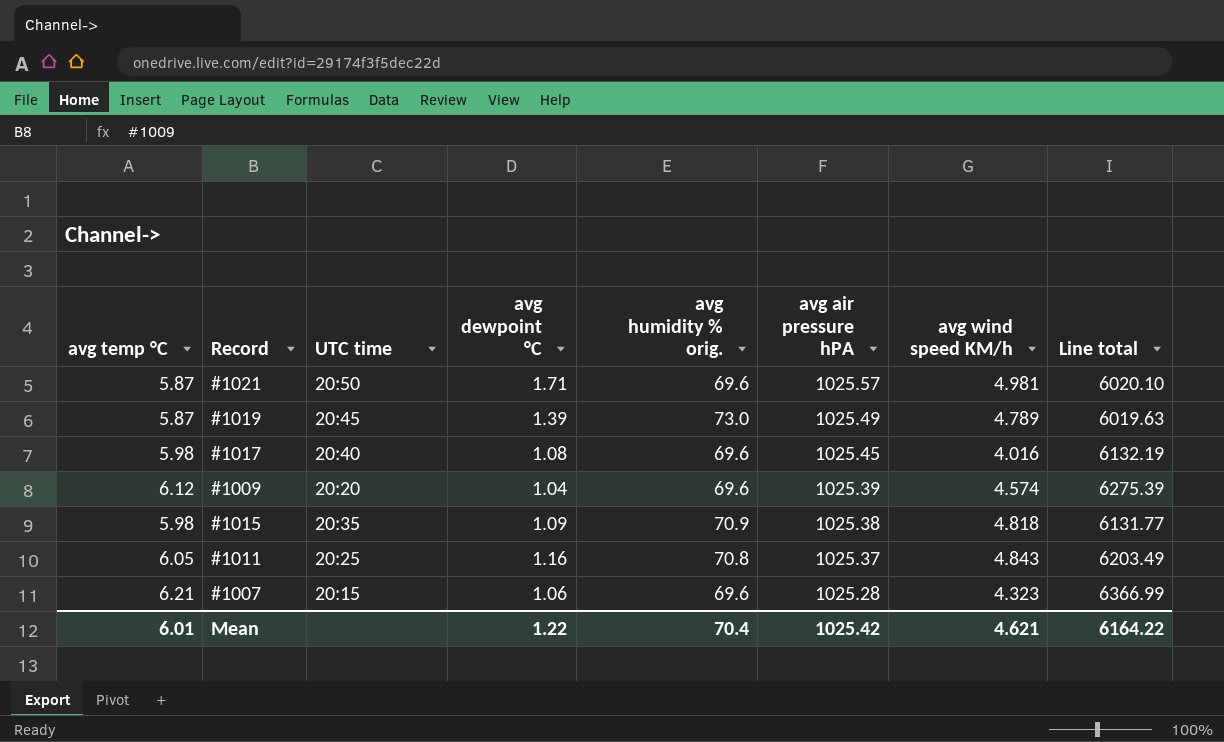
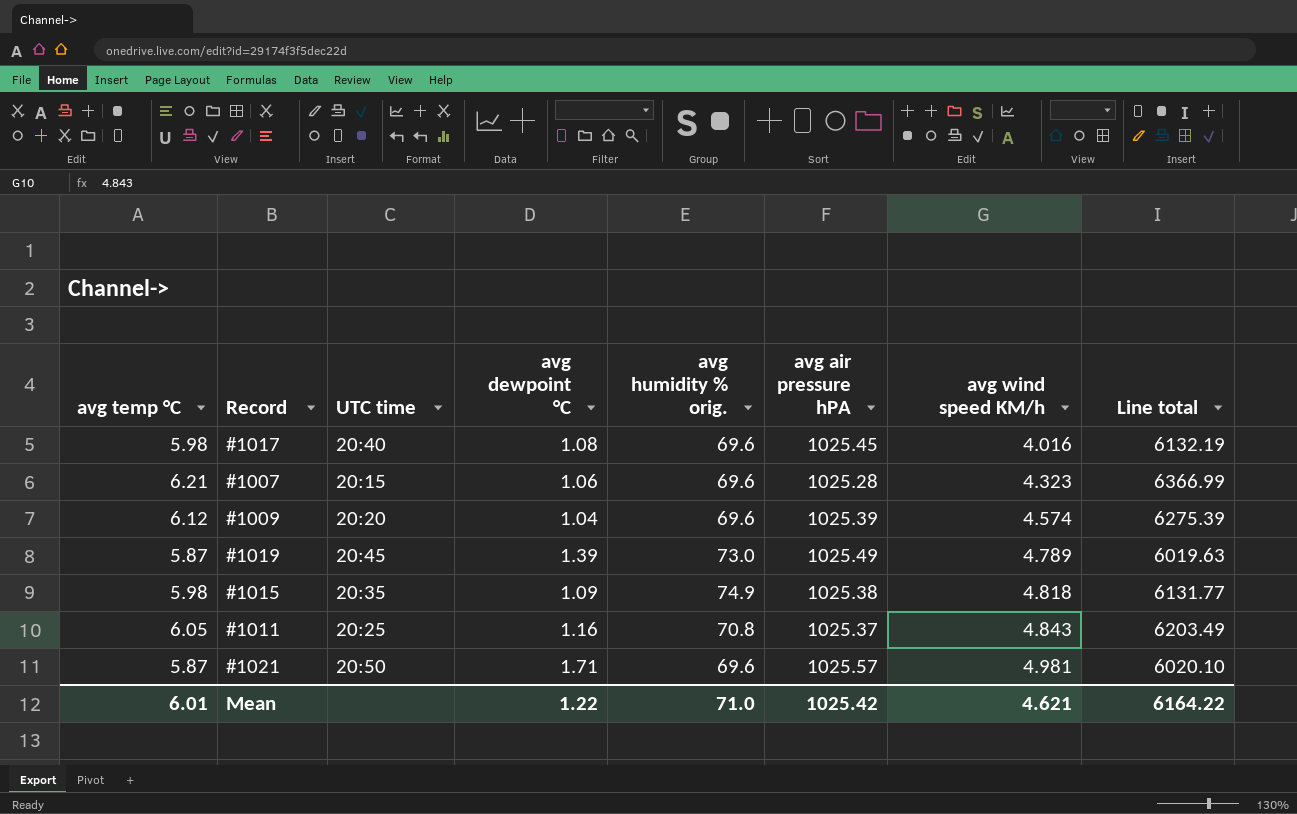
row order: avg air pressure hPA descending -> avg wind speed KM/h ascending
#1015 | avg humidity % orig.: 70.9 -> 74.9
Mean | avg humidity % orig.: 70.4 -> 71.0

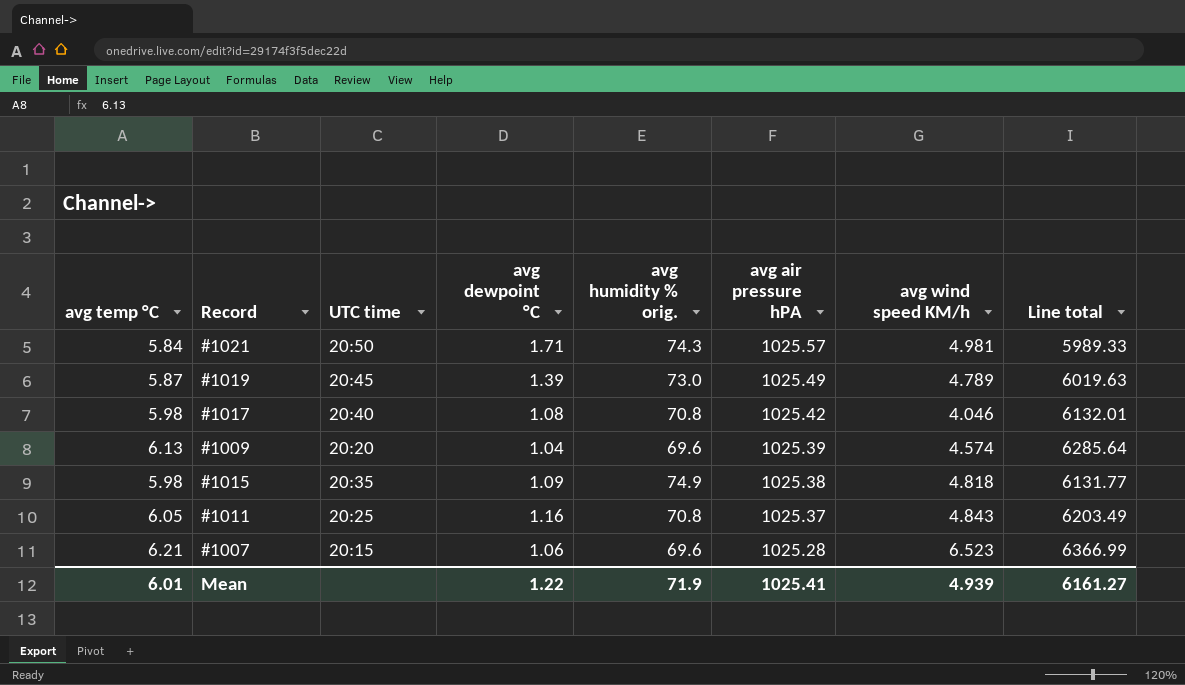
row order: avg wind speed KM/h ascending -> avg air pressure hPA descending
#1021 | avg temp °C: 5.87 -> 5.84
#1021 | avg humidity % orig.: 69.6 -> 74.3
#1021 | Line total: 6020.10 -> 5989.33
#1017 | avg humidity % orig.: 69.6 -> 70.8
#1017 | avg air pressure hPA: 1025.45 -> 1025.42
#1017 | avg wind speed KM/h: 4.016 -> 4.046
#1017 | Line total: 6132.19 -> 6132.01
#1009 | avg temp °C: 6.12 -> 6.13
#1009 | Line total: 6275.39 -> 6285.64
#1007 | avg wind speed KM/h: 4.323 -> 6.523
Mean | avg humidity % orig.: 71.0 -> 71.9
Mean | avg air pressure hPA: 1025.42 -> 1025.41
Mean | avg wind speed KM/h: 4.621 -> 4.939
Mean | Line total: 6164.22 -> 6161.27

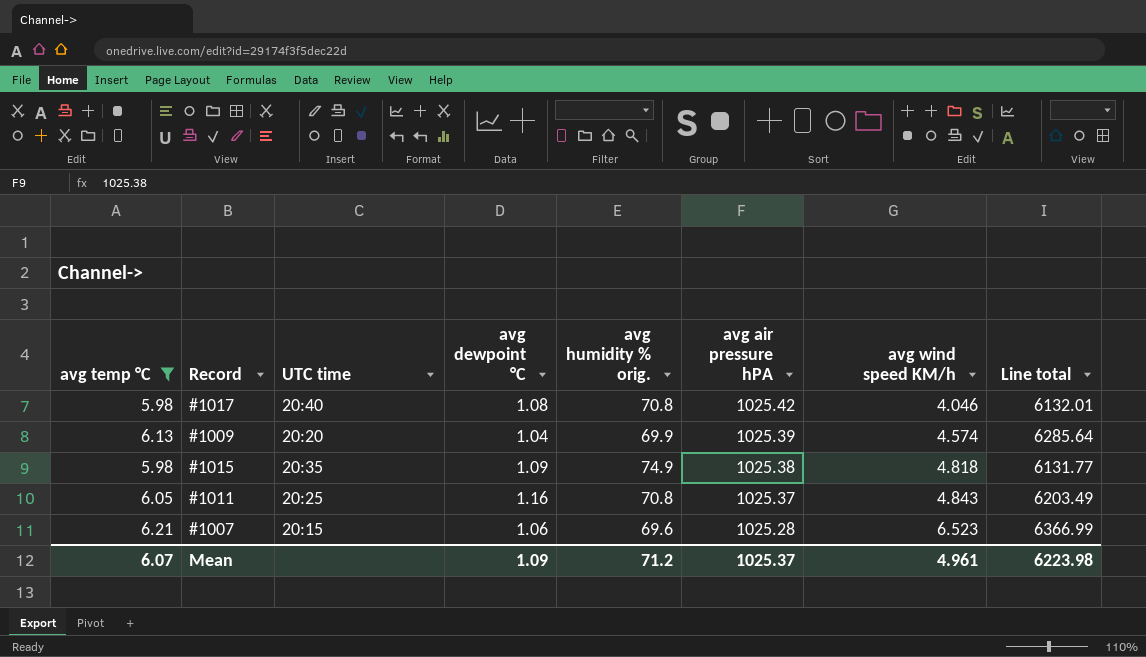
filter: none -> avg temp °C >= 5.98
#1009 | avg humidity % orig.: 69.6 -> 69.9
Mean | avg temp °C: 6.01 -> 6.07
Mean | avg dewpoint °C: 1.22 -> 1.09
Mean | avg humidity % orig.: 71.9 -> 71.2
Mean | avg air pressure hPA: 1025.41 -> 1025.37
Mean | avg wind speed KM/h: 4.939 -> 4.961
Mean | Line total: 6161.27 -> 6223.98

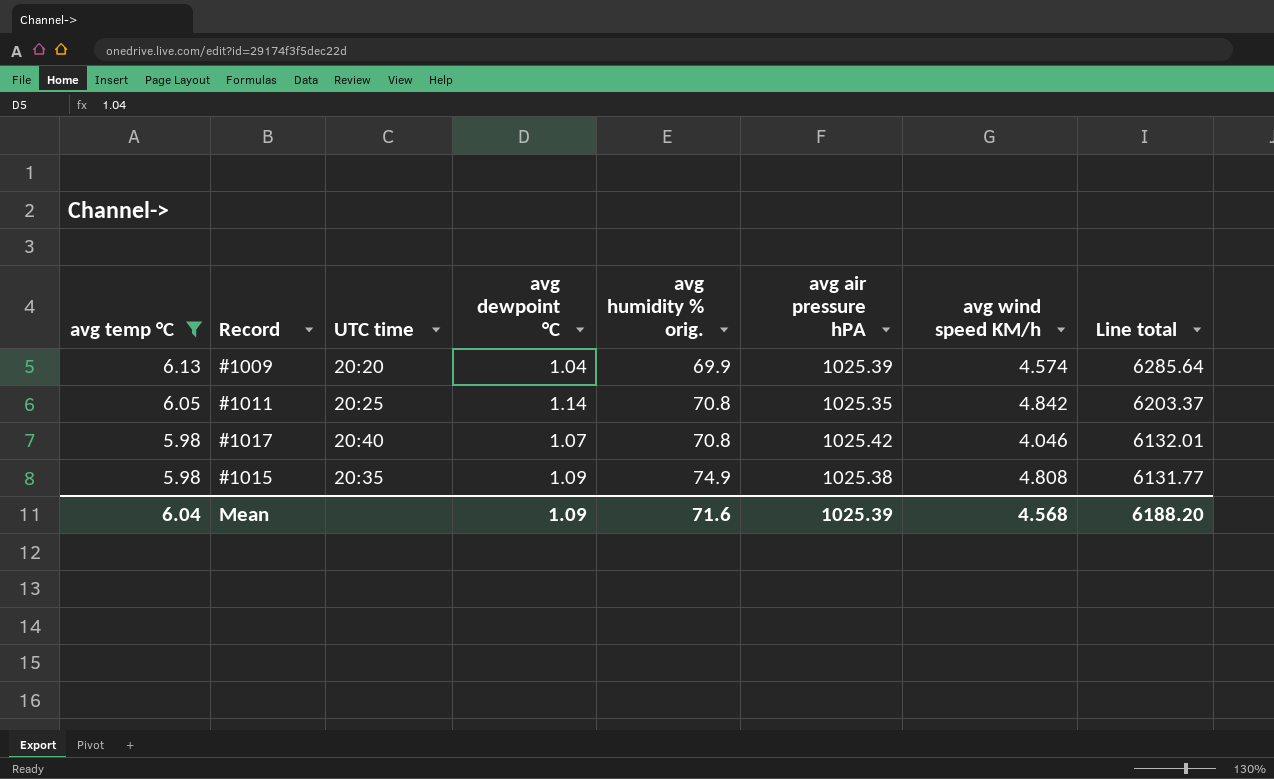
row order: avg air pressure hPA descending -> avg temp °C descending
row #1007: 6.21 | 20:15 | 1.06 | 69.6 | 1025.28 | 6.523 | 6366.99 -> none
#1011 | avg dewpoint °C: 1.16 -> 1.14
#1011 | avg air pressure hPA: 1025.37 -> 1025.35
#1011 | avg wind speed KM/h: 4.843 -> 4.842
#1011 | Line total: 6203.49 -> 6203.37
#1017 | avg dewpoint °C: 1.08 -> 1.07
#1015 | avg wind speed KM/h: 4.818 -> 4.808
Mean | avg temp °C: 6.07 -> 6.04
Mean | avg humidity % orig.: 71.2 -> 71.6
Mean | avg air pressure hPA: 1025.37 -> 1025.39
Mean | avg wind speed KM/h: 4.961 -> 4.568
Mean | Line total: 6223.98 -> 6188.20

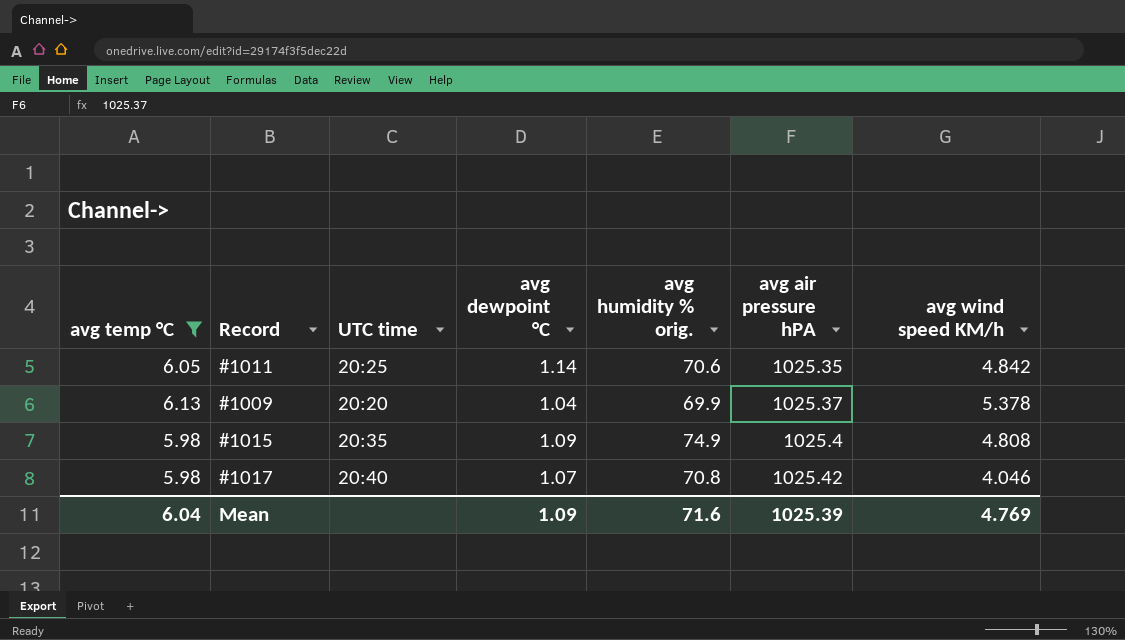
row order: avg temp °C descending -> avg air pressure hPA ascending
column Line total | formula: [avg temp °C] * [avg air pressure hPA] -> none
#1011 | avg humidity % orig.: 70.8 -> 70.6
#1009 | avg air pressure hPA: 1025.39 -> 1025.37
#1009 | avg wind speed KM/h: 4.574 -> 5.378
#1015 | avg air pressure hPA: 1025.38 -> 1025.4
Mean | avg wind speed KM/h: 4.568 -> 4.769

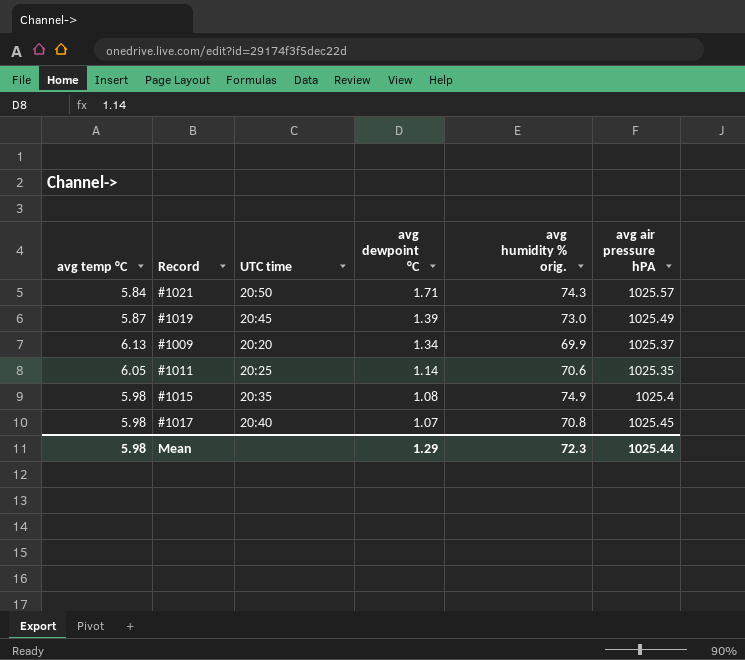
filter: avg temp °C >= 5.98 -> none
row order: avg air pressure hPA ascending -> avg dewpoint °C descending
column avg wind speed KM/h | position: 7 -> none
#1009 | avg dewpoint °C: 1.04 -> 1.34
#1015 | avg dewpoint °C: 1.09 -> 1.08
#1017 | avg air pressure hPA: 1025.42 -> 1025.45
Mean | avg temp °C: 6.04 -> 5.98
Mean | avg dewpoint °C: 1.09 -> 1.29
Mean | avg humidity % orig.: 71.6 -> 72.3
Mean | avg air pressure hPA: 1025.39 -> 1025.44

